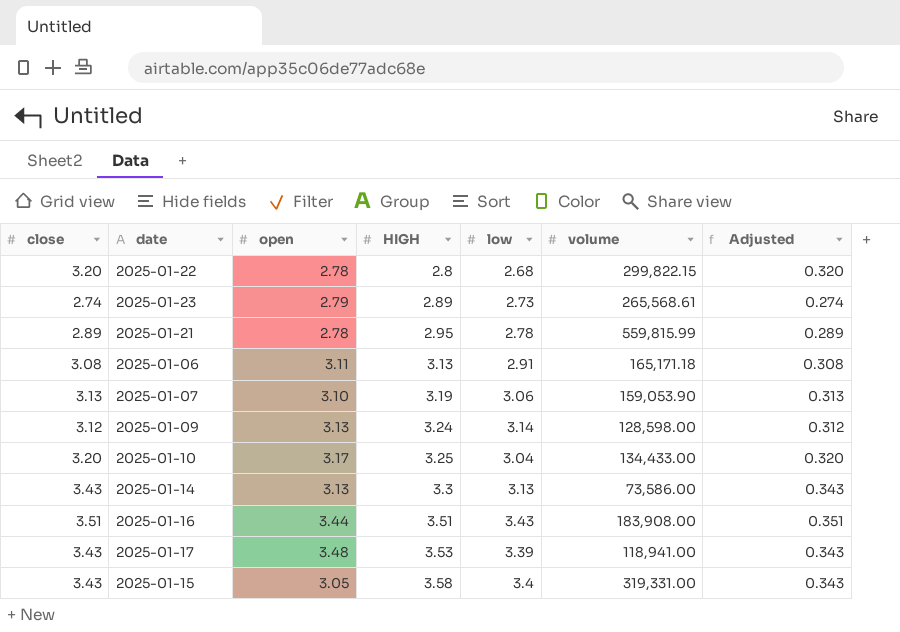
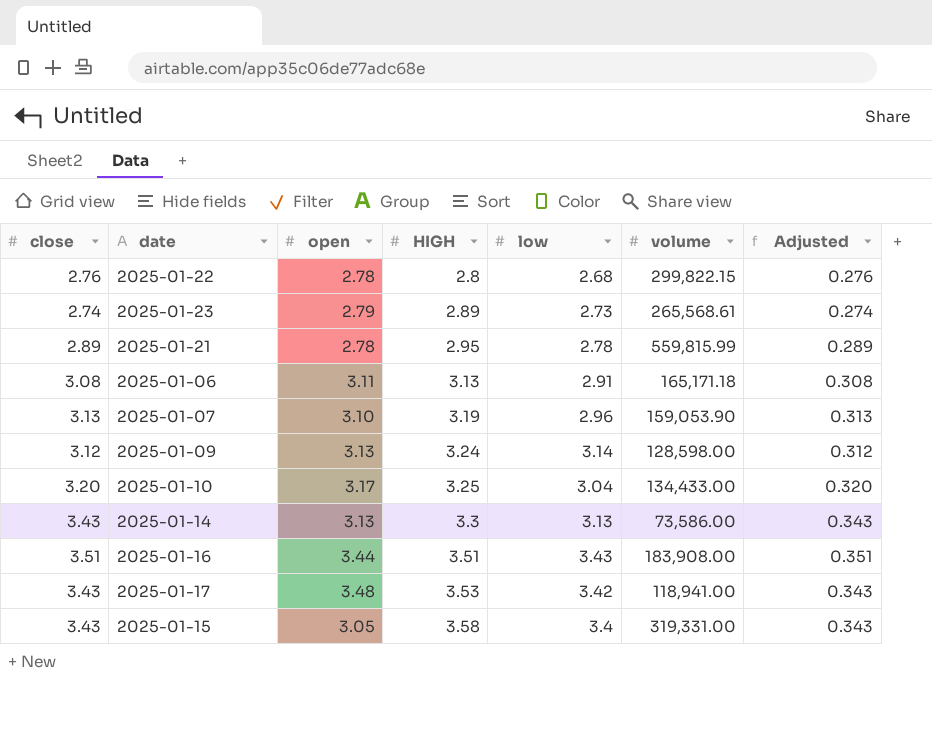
2025-01-22 | close: 3.20 -> 2.76
2025-01-22 | Adjusted: 0.320 -> 0.276
2025-01-07 | low: 3.06 -> 2.96
2025-01-17 | low: 3.39 -> 3.42

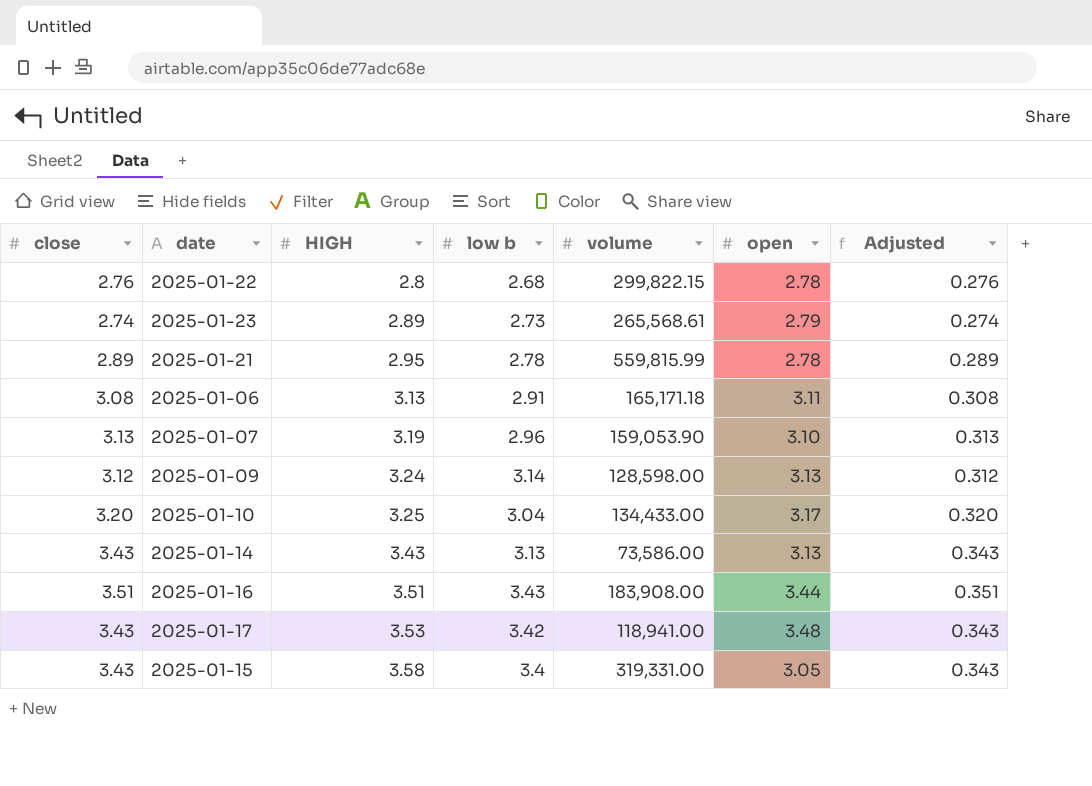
column name: low -> low b
column open | position: 3 -> 6
2025-01-14 | HIGH: 3.3 -> 3.43

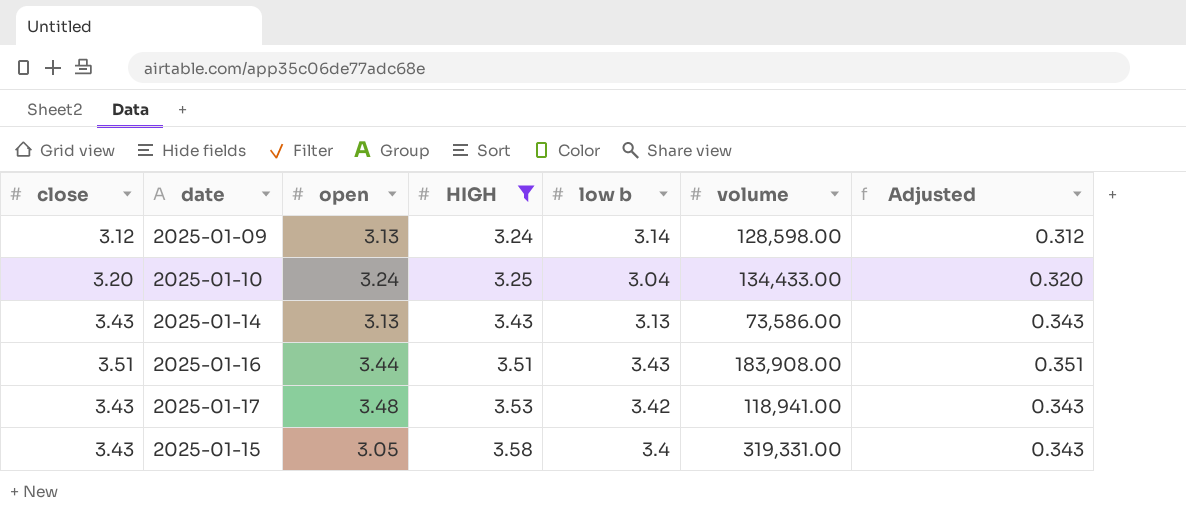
filter: none -> HIGH >= 3.24
column open | position: 6 -> 3
2025-01-10 | open: 3.17 -> 3.24

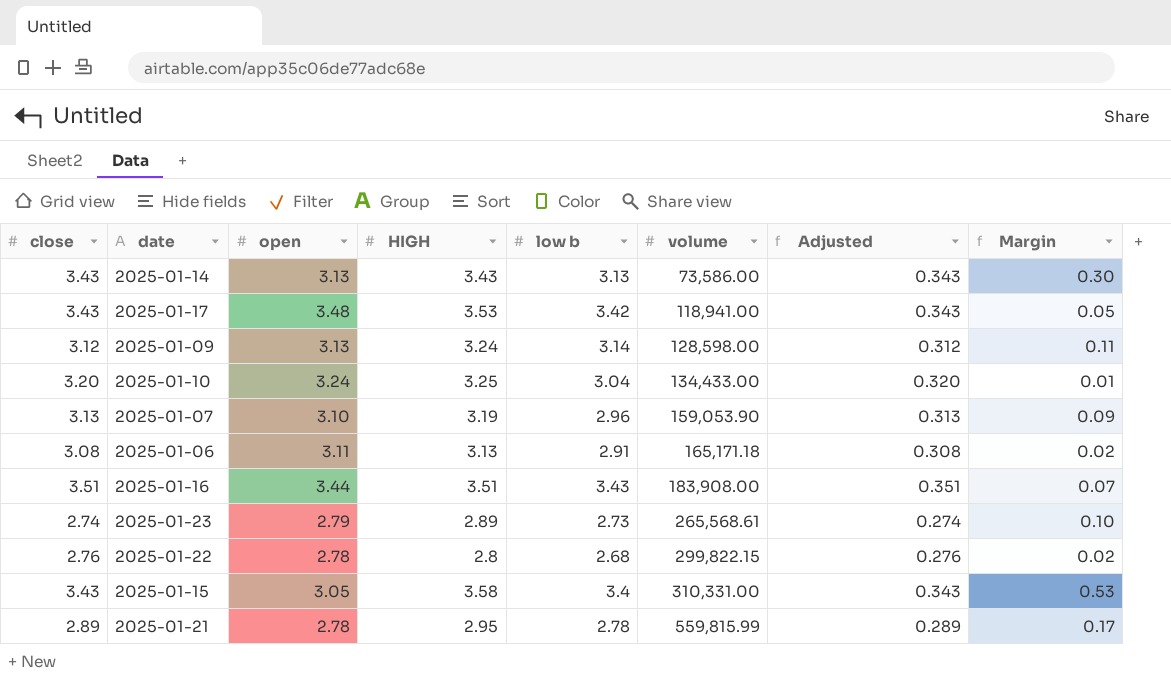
filter: HIGH >= 3.24 -> none
row order: HIGH ascending -> volume ascending
column Margin | formula: none -> [HIGH] - [open]
2025-01-15 | volume: 319,331.00 -> 310,331.00

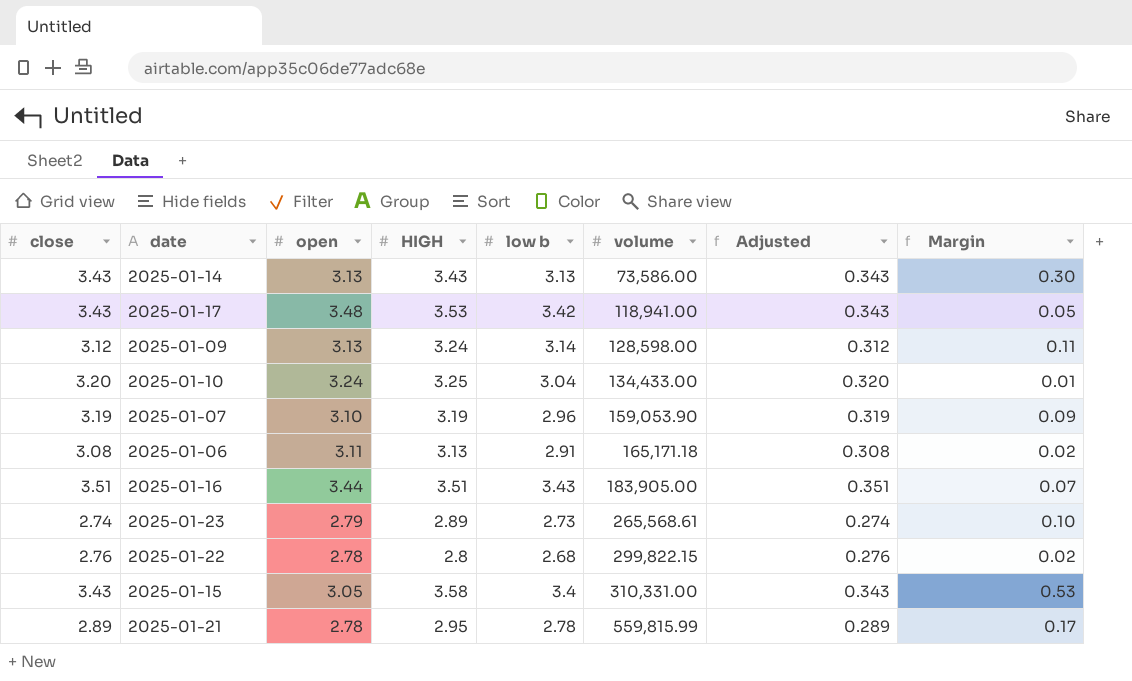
2025-01-07 | close: 3.13 -> 3.19
2025-01-07 | Adjusted: 0.313 -> 0.319
2025-01-16 | volume: 183,908.00 -> 183,905.00

